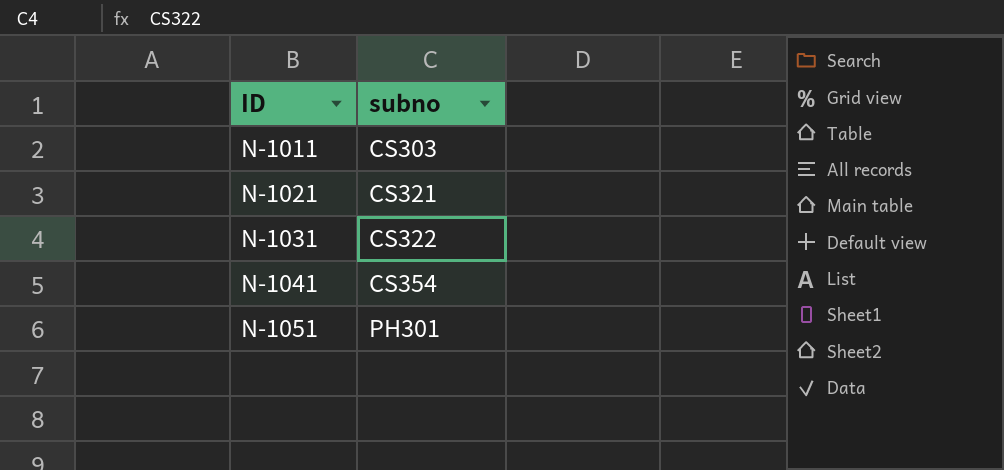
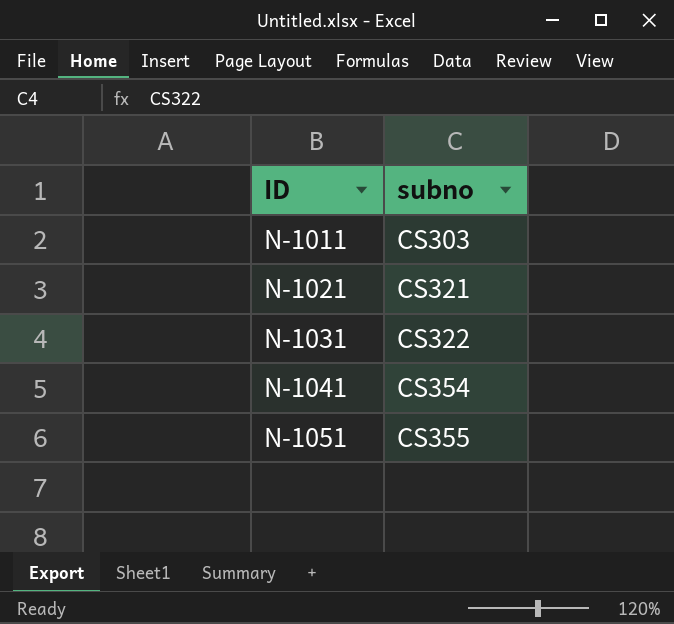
N-1051 | subno: PH301 -> CS355

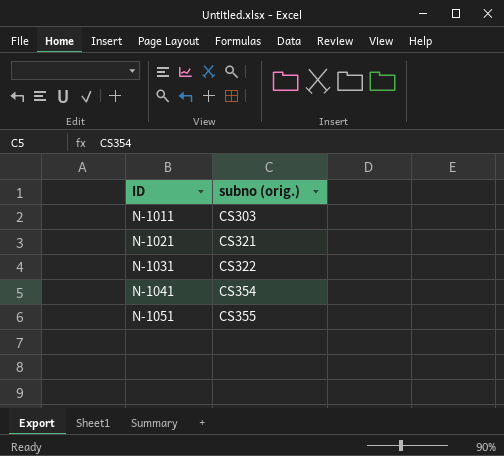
column name: subno -> subno (orig.)

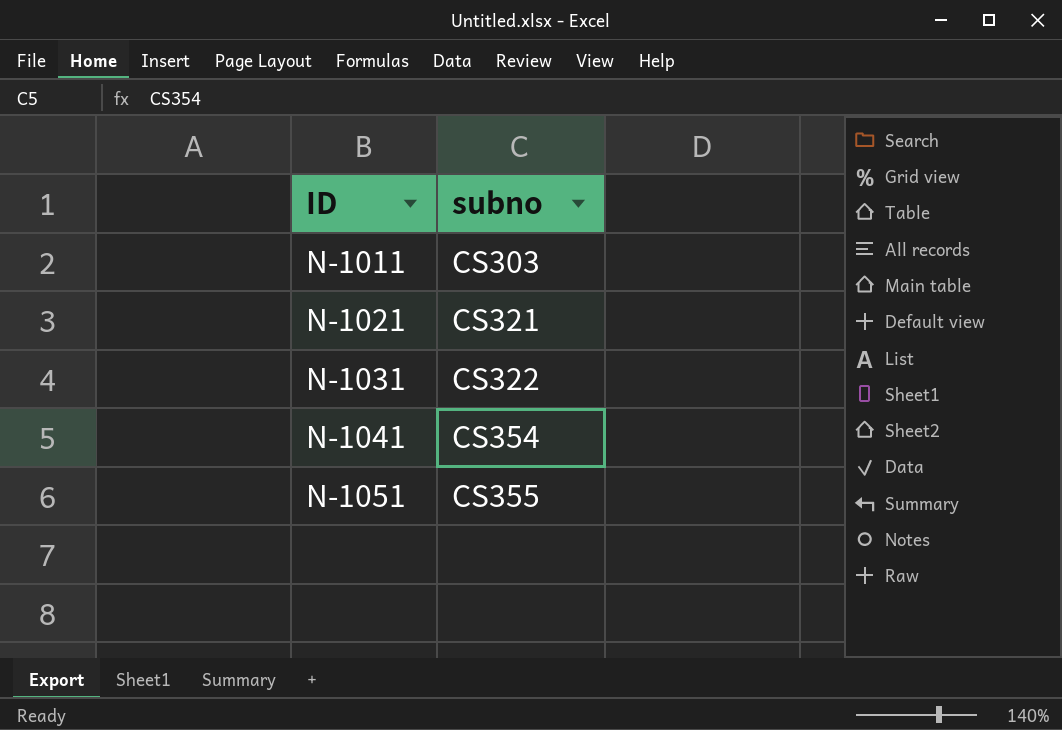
column name: subno (orig.) -> subno

